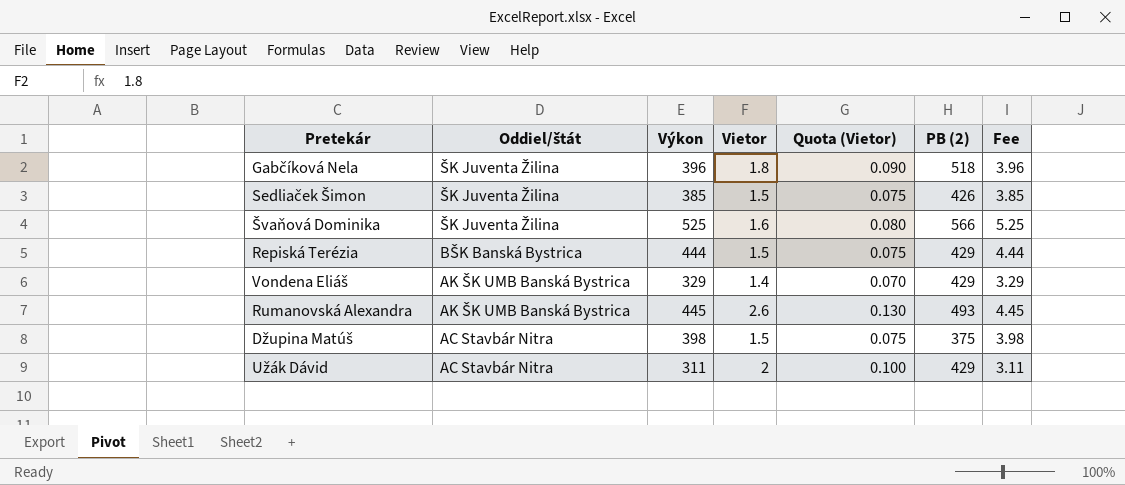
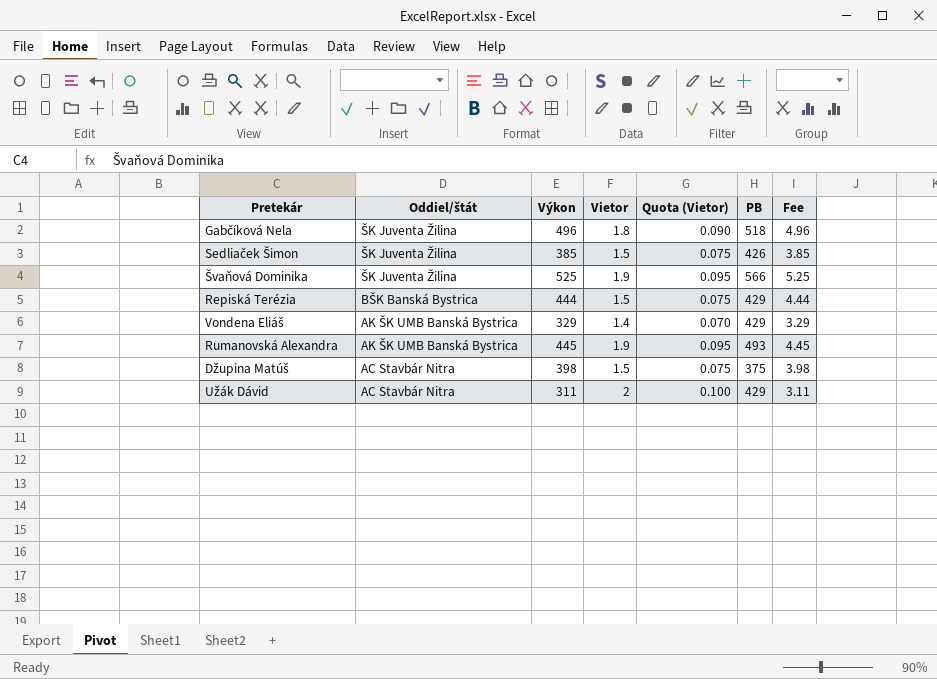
column name: PB (2) -> PB
Gabčíková Nela | Výkon: 396 -> 496
Gabčíková Nela | Fee: 3.96 -> 4.96
Švaňová Dominika | Vietor: 1.6 -> 1.9
Švaňová Dominika | Quota (Vietor): 0.080 -> 0.095
Rumanovská Alexandra | Vietor: 2.6 -> 1.9
Rumanovská Alexandra | Quota (Vietor): 0.130 -> 0.095

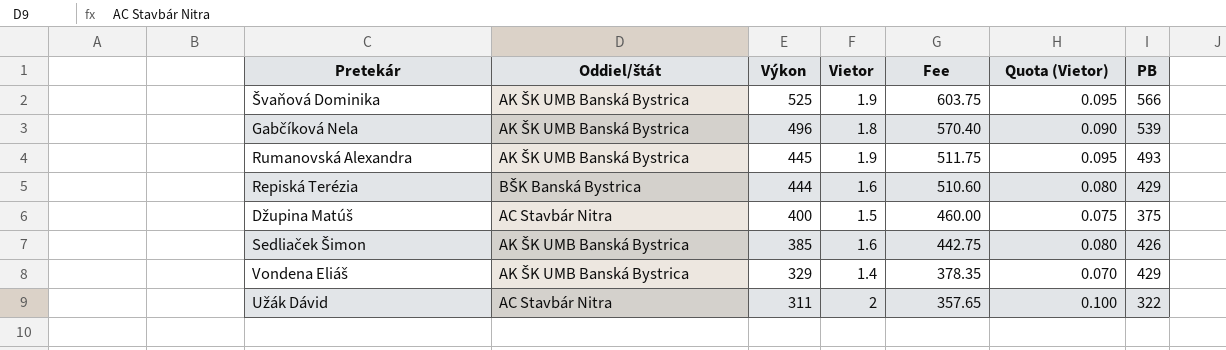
row order: Oddiel/štát descending -> Výkon descending
column Fee | formula: [Výkon] * 0.01 -> [Výkon] * 1.15
column Fee | position: 7 -> 5
Švaňová Dominika | Oddiel/štát: ŠK Juventa Žilina -> AK ŠK UMB Banská Bystrica
Gabčíková Nela | Oddiel/štát: ŠK Juventa Žilina -> AK ŠK UMB Banská Bystrica
Gabčíková Nela | PB: 518 -> 539
Repiská Terézia | Vietor: 1.5 -> 1.6
Repiská Terézia | Quota (Vietor): 0.075 -> 0.080
Džupina Matúš | Výkon: 398 -> 400
Sedliaček Šimon | Oddiel/štát: ŠK Juventa Žilina -> AK ŠK UMB Banská Bystrica
Sedliaček Šimon | Vietor: 1.5 -> 1.6
Sedliaček Šimon | Quota (Vietor): 0.075 -> 0.080
Užák Dávid | PB: 429 -> 322

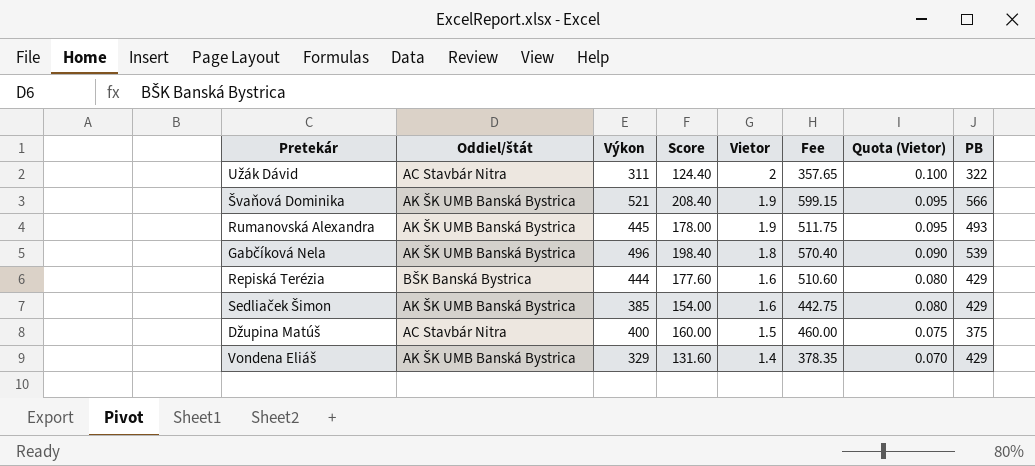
row order: Výkon descending -> Vietor descending
column Score | formula: none -> [Výkon] * 0.4
Švaňová Dominika | Výkon: 525 -> 521
Švaňová Dominika | Fee: 603.75 -> 599.15
Sedliaček Šimon | PB: 426 -> 429

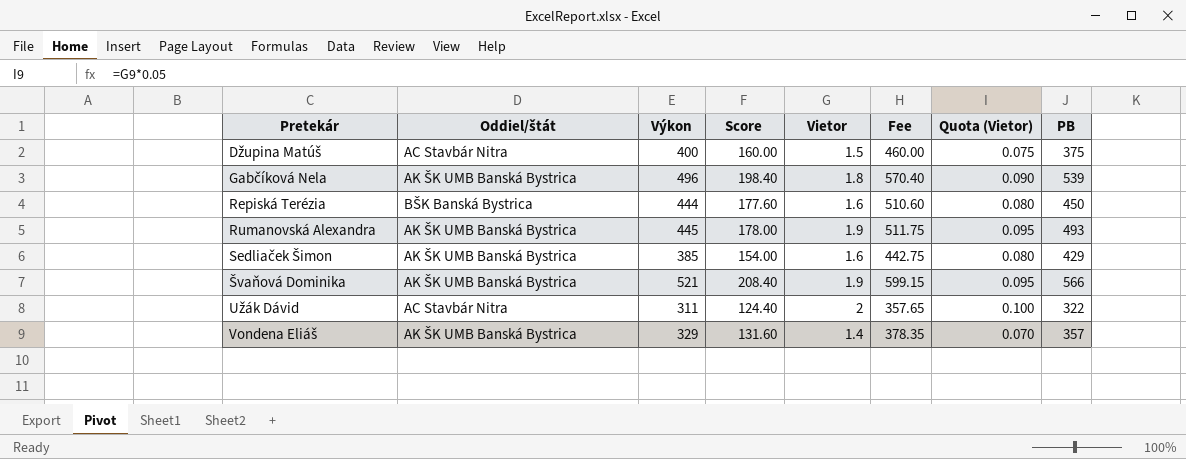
row order: Vietor descending -> Pretekár ascending
Repiská Terézia | PB: 429 -> 450
Vondena Eliáš | PB: 429 -> 357

